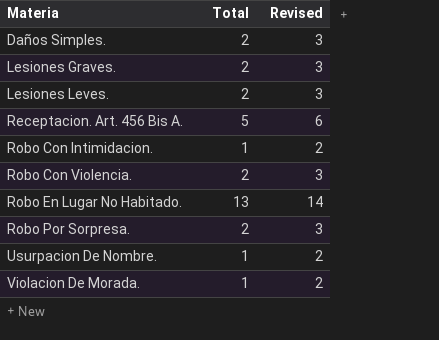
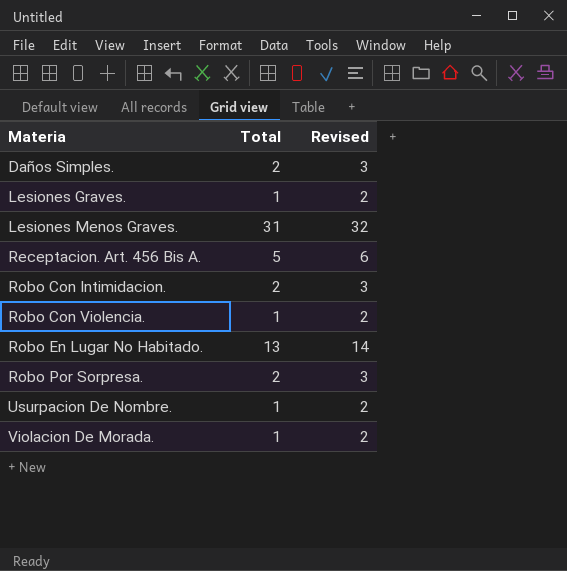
row Lesiones Leves.: 2 | 3 -> none
Lesiones Graves. | Total: 2 -> 1
Lesiones Graves. | Revised: 3 -> 2
row Lesiones Menos Graves.: none -> 31 | 32
Robo Con Intimidacion. | Total: 1 -> 2
Robo Con Intimidacion. | Revised: 2 -> 3
Robo Con Violencia. | Total: 2 -> 1
Robo Con Violencia. | Revised: 3 -> 2

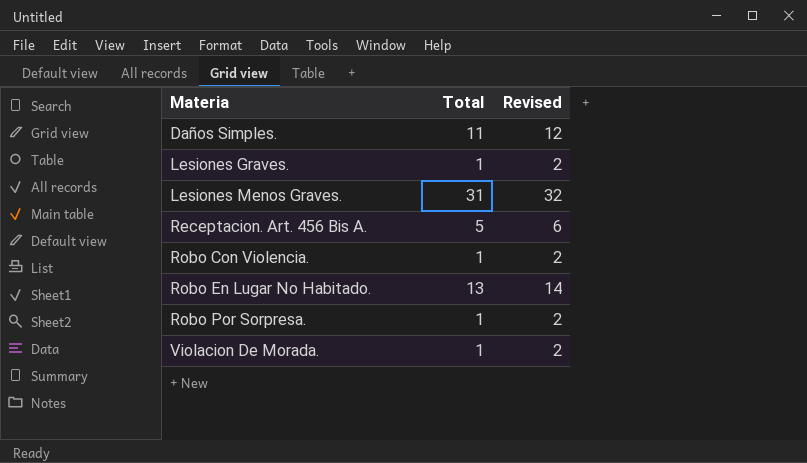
row Robo Con Intimidacion.: 2 | 3 -> none
row Usurpacion De Nombre.: 1 | 2 -> none
Daños Simples. | Total: 2 -> 11
Daños Simples. | Revised: 3 -> 12
Robo Por Sorpresa. | Total: 2 -> 1
Robo Por Sorpresa. | Revised: 3 -> 2

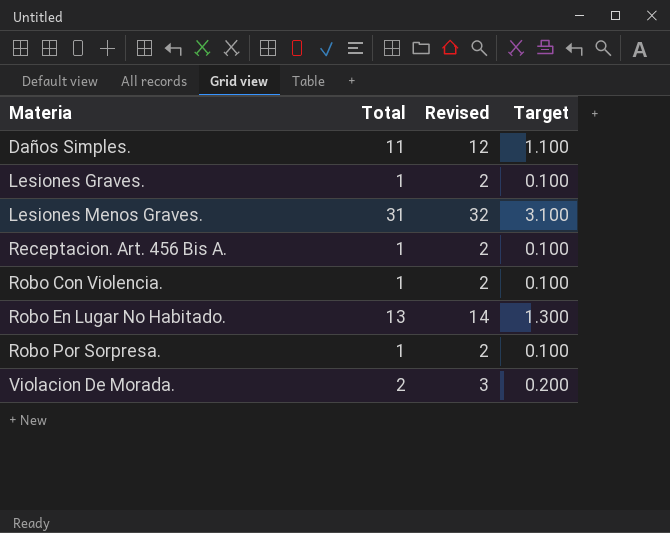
column Target | formula: none -> [Total] * 0.1
Receptacion. Art. 456 Bis A. | Total: 5 -> 1
Receptacion. Art. 456 Bis A. | Revised: 6 -> 2
Violacion De Morada. | Total: 1 -> 2
Violacion De Morada. | Revised: 2 -> 3

